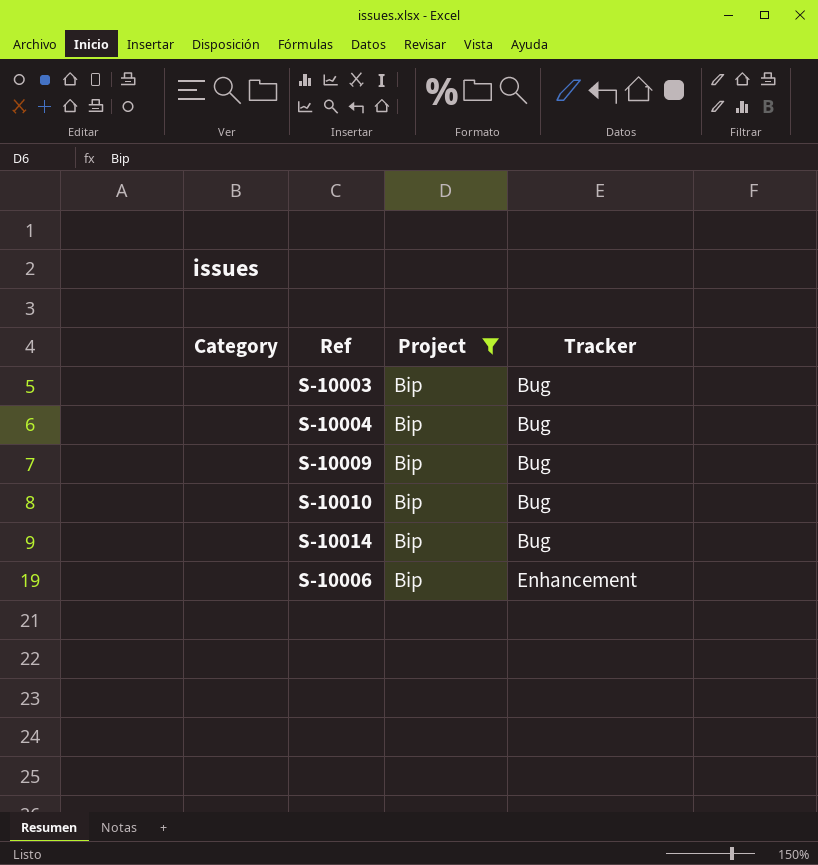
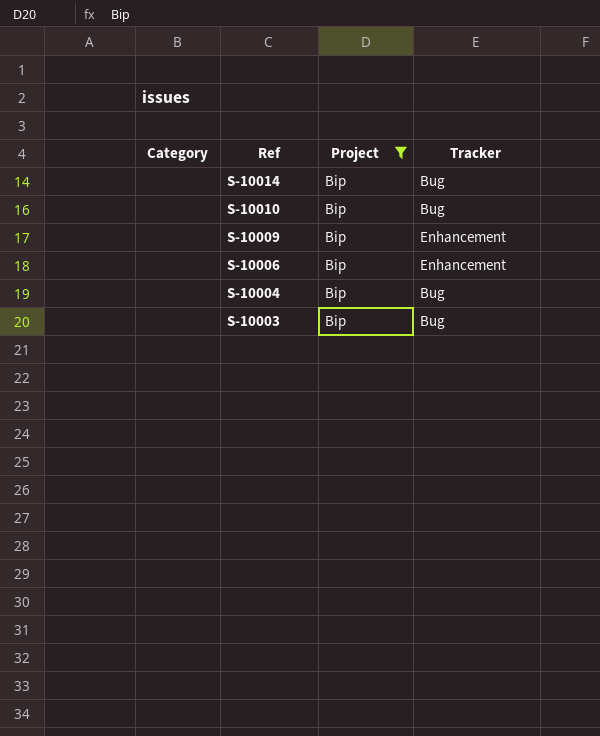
row order: Tracker ascending -> Ref descending
S-10009 | Tracker: Bug -> Enhancement

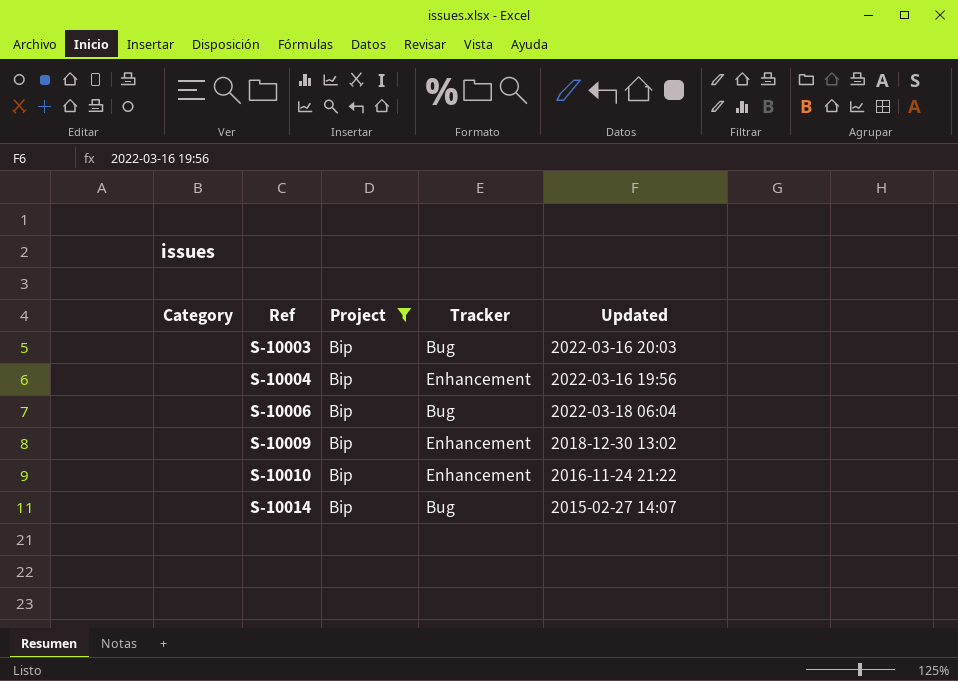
row order: Ref descending -> Ref ascending
column Updated | position: none -> 5
S-10004 | Tracker: Bug -> Enhancement
S-10006 | Tracker: Enhancement -> Bug
S-10010 | Tracker: Bug -> Enhancement

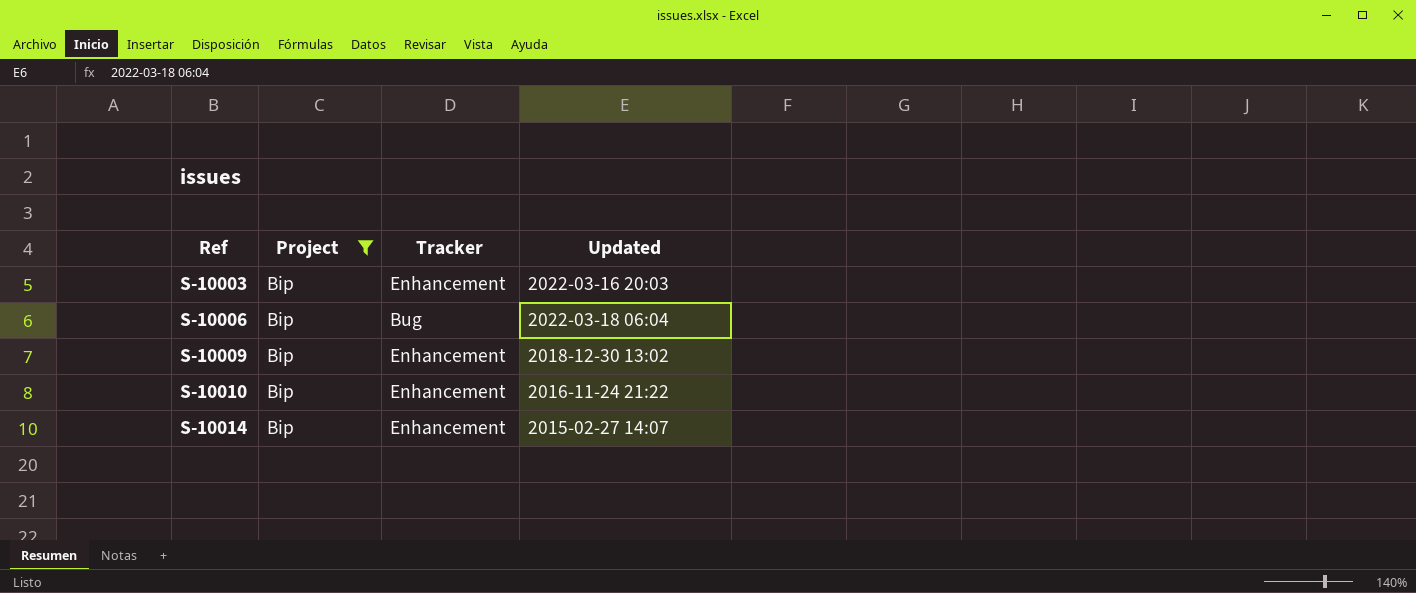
column Category | position: 1 -> none
row S-10004: none | Bip | Enhancement | 2022-03-16 19:56 -> none
S-10003 | Tracker: Bug -> Enhancement
S-10014 | Tracker: Bug -> Enhancement

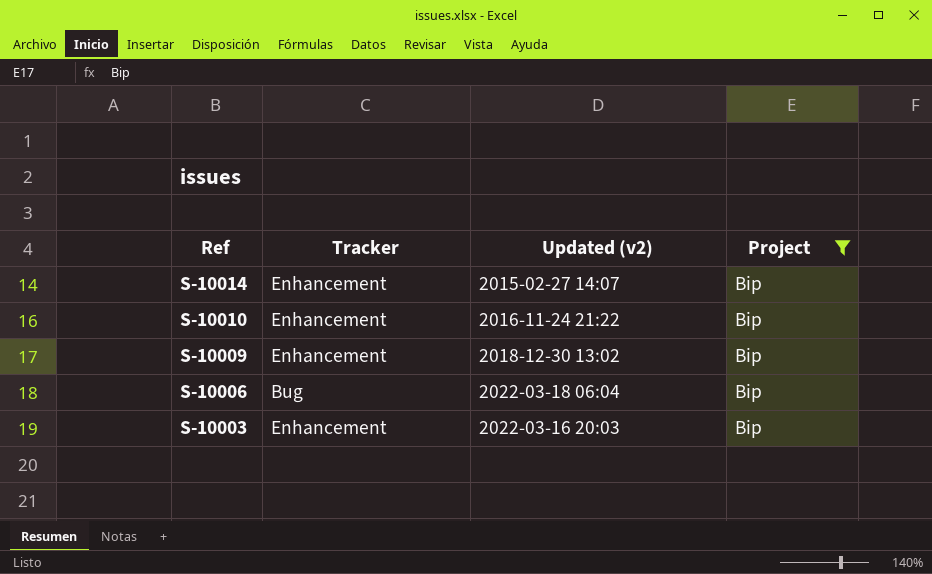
row order: Ref ascending -> Ref descending
column name: Updated -> Updated (v2)
column Project | position: 2 -> 4

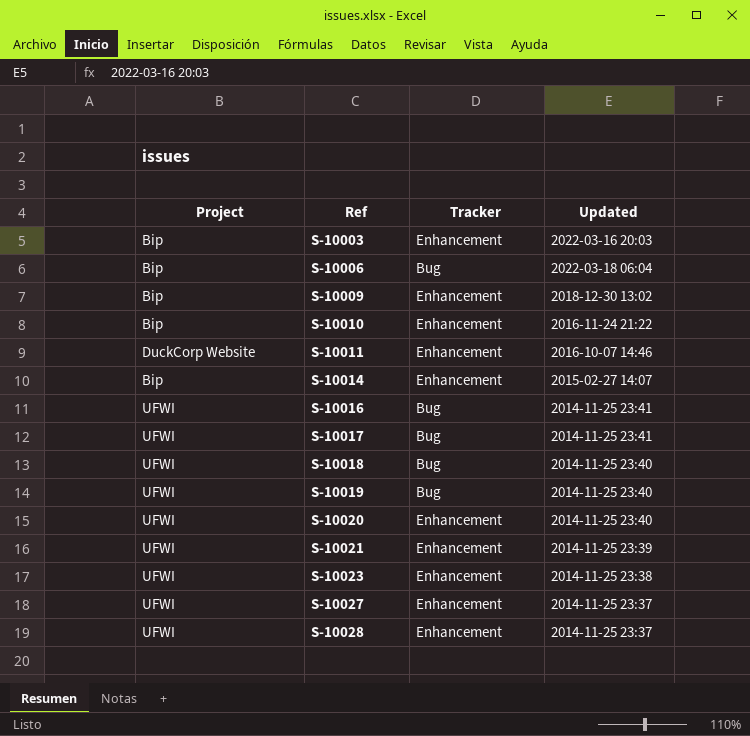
filter: Project = Bip -> none
row order: Ref descending -> Ref ascending
column Project | position: 4 -> 1
column name: Updated (v2) -> Updated

